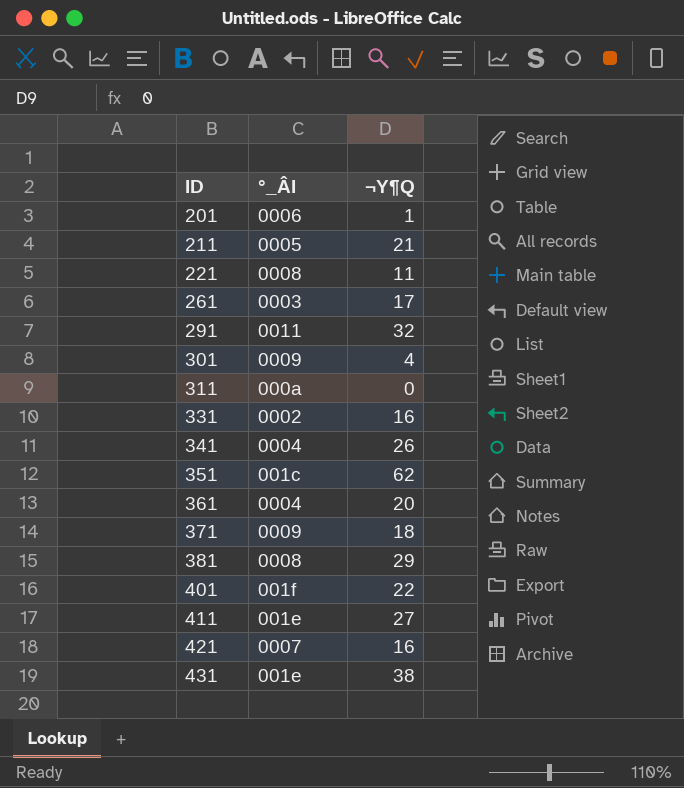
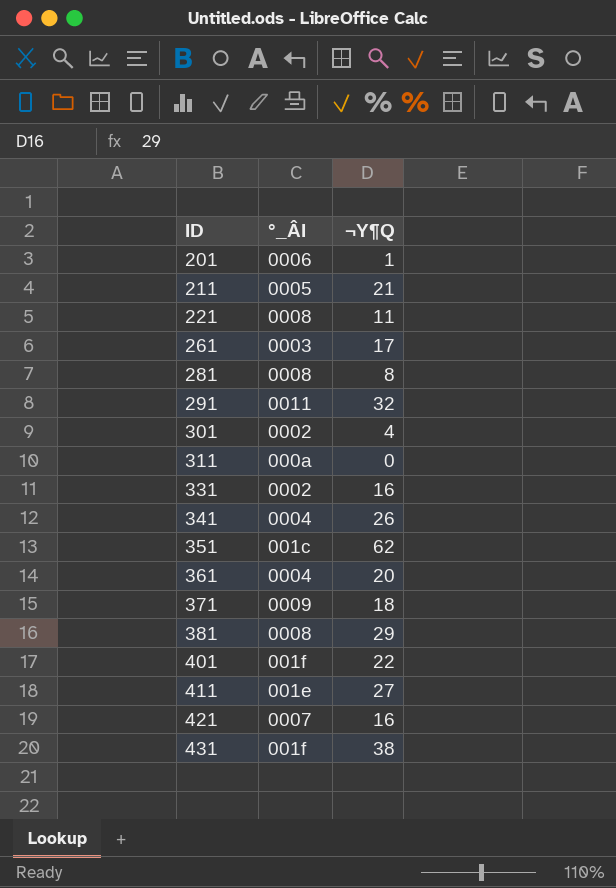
row 281: none -> 0008 | 8
301 | °_ÂI: 0009 -> 0002
431 | °_ÂI: 001e -> 001f

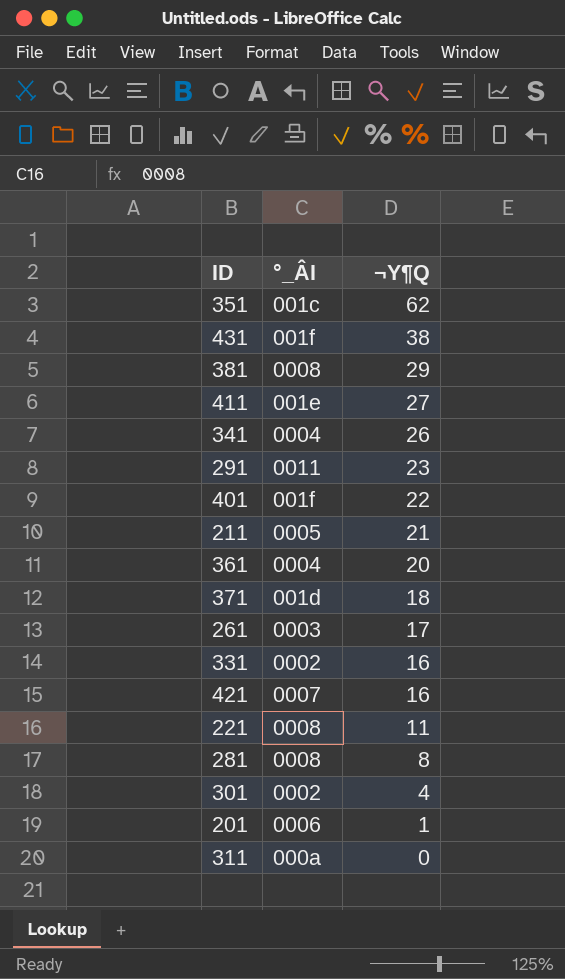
row order: ID ascending -> ¬Y¶Q descending
291 | ¬Y¶Q: 32 -> 23
371 | °_ÂI: 0009 -> 001d

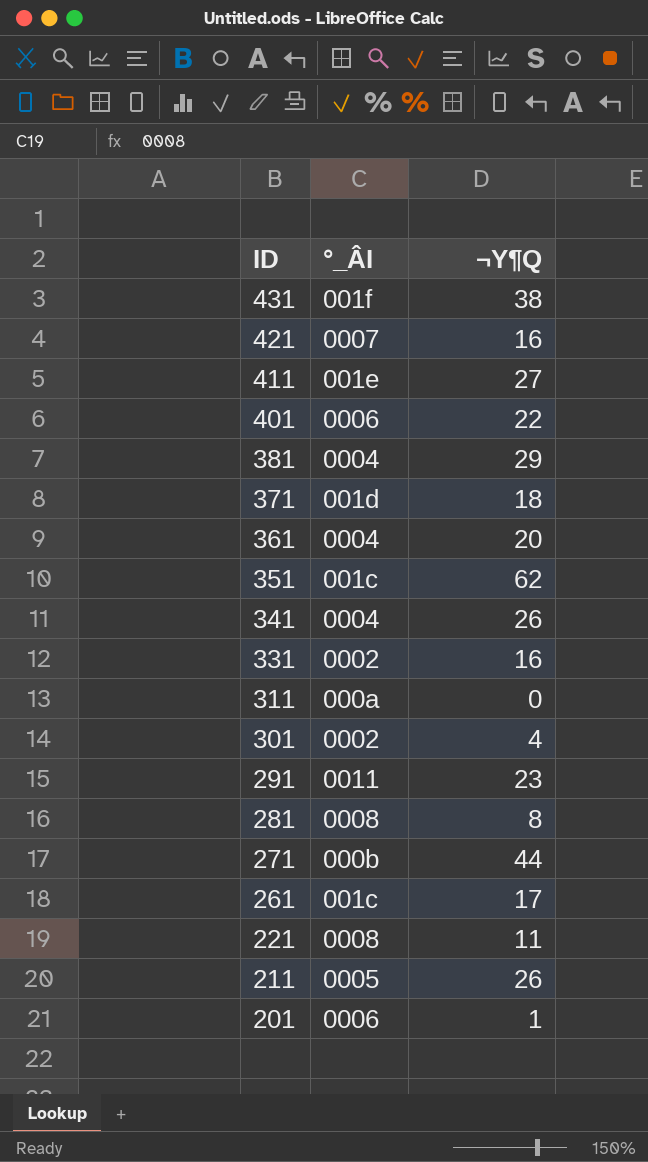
row order: ¬Y¶Q descending -> ID descending
401 | °_ÂI: 001f -> 0006
381 | °_ÂI: 0008 -> 0004
row 271: none -> 000b | 44
261 | °_ÂI: 0003 -> 001c
211 | ¬Y¶Q: 21 -> 26

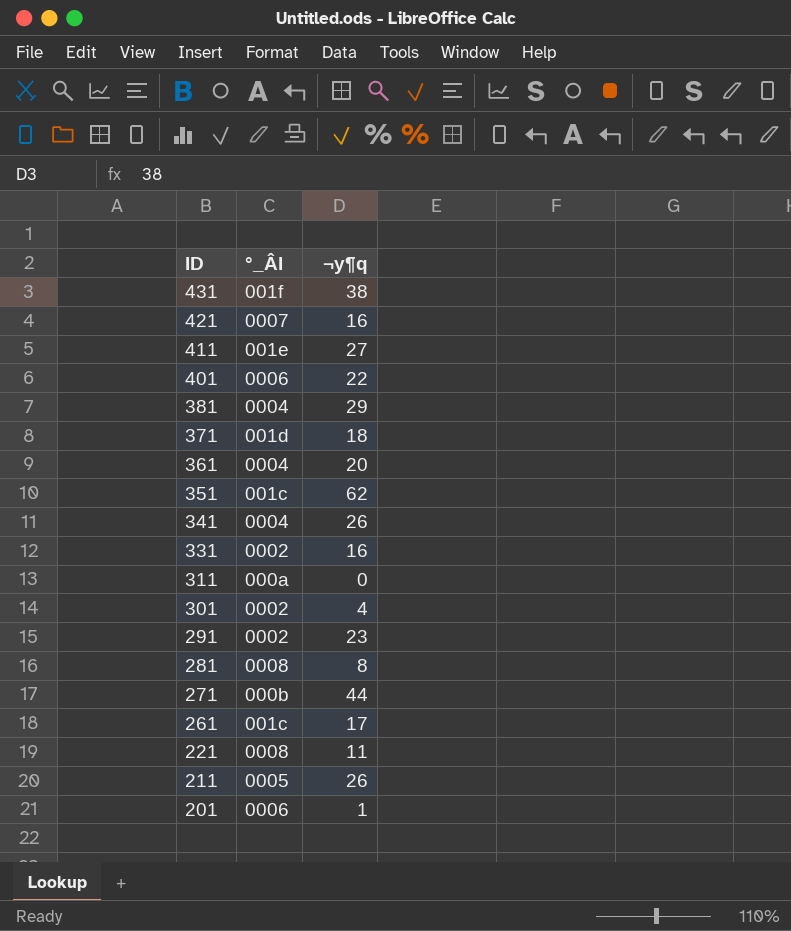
column name: ¬Y¶Q -> ¬y¶q
291 | °_ÂI: 0011 -> 0002

